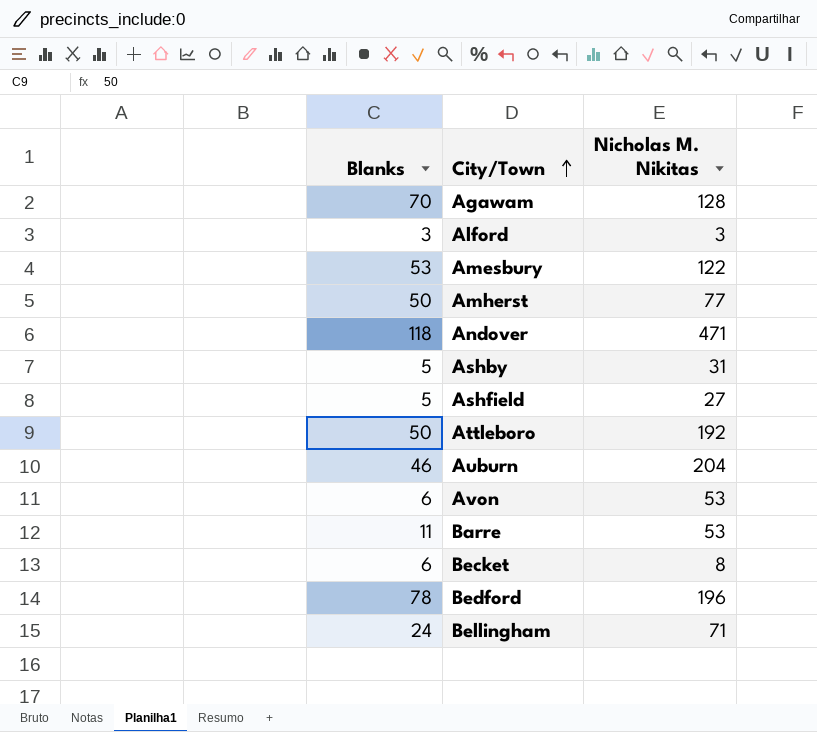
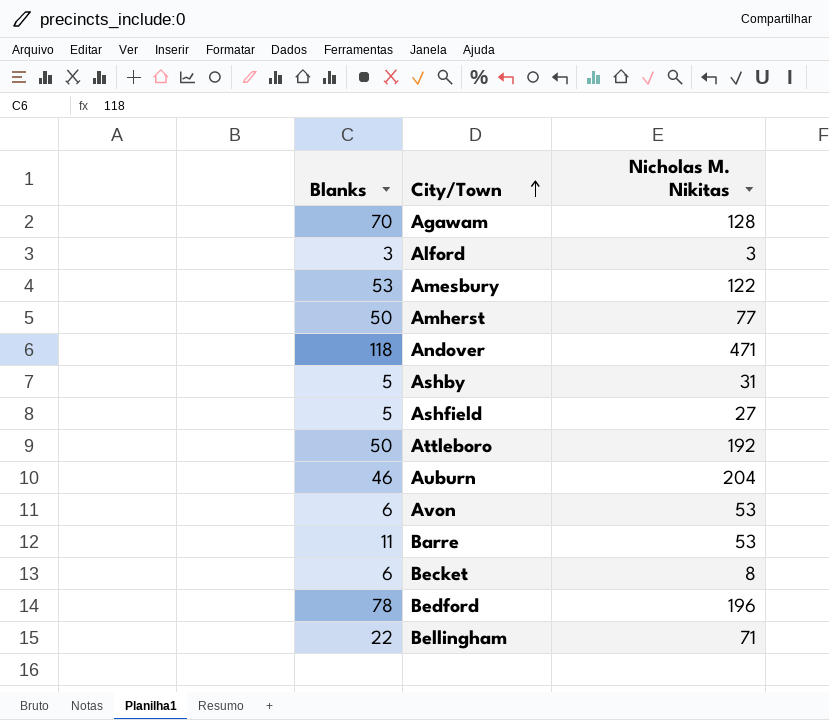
Bellingham | Blanks: 24 -> 22

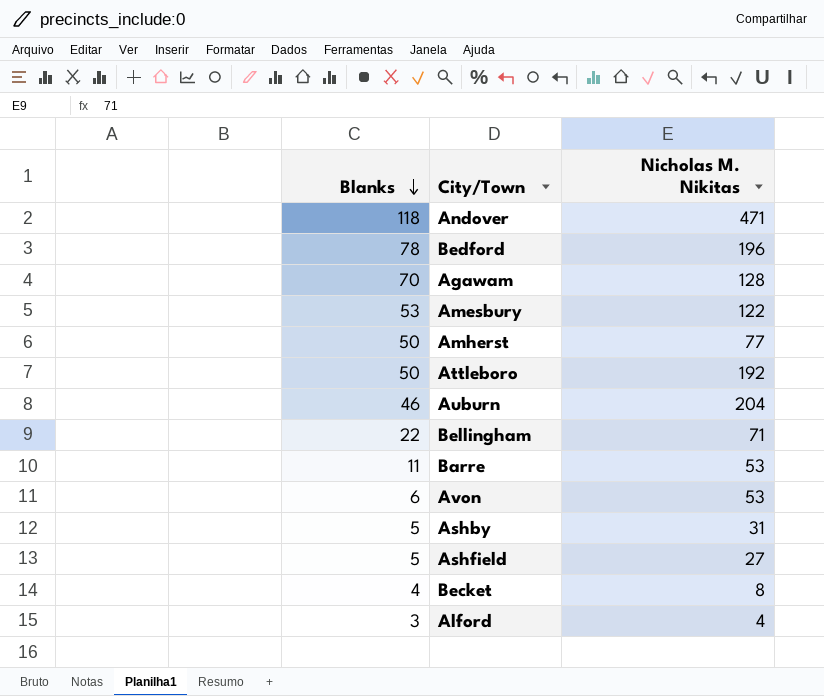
row order: City/Town ascending -> Blanks descending
Becket | Blanks: 6 -> 4
Alford | Nicholas M. Nikitas: 3 -> 4

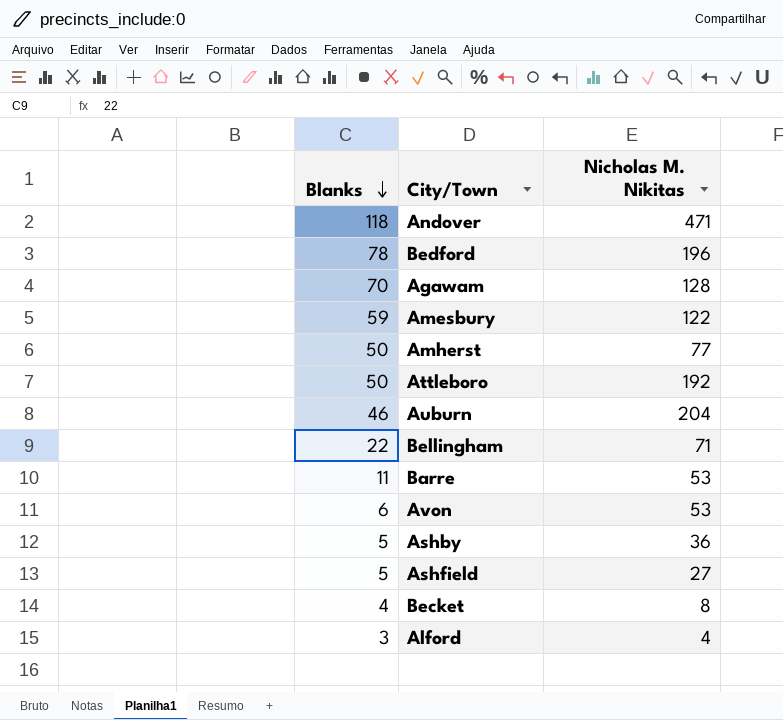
Amesbury | Blanks: 53 -> 59
Ashby | Nicholas M. Nikitas: 31 -> 36

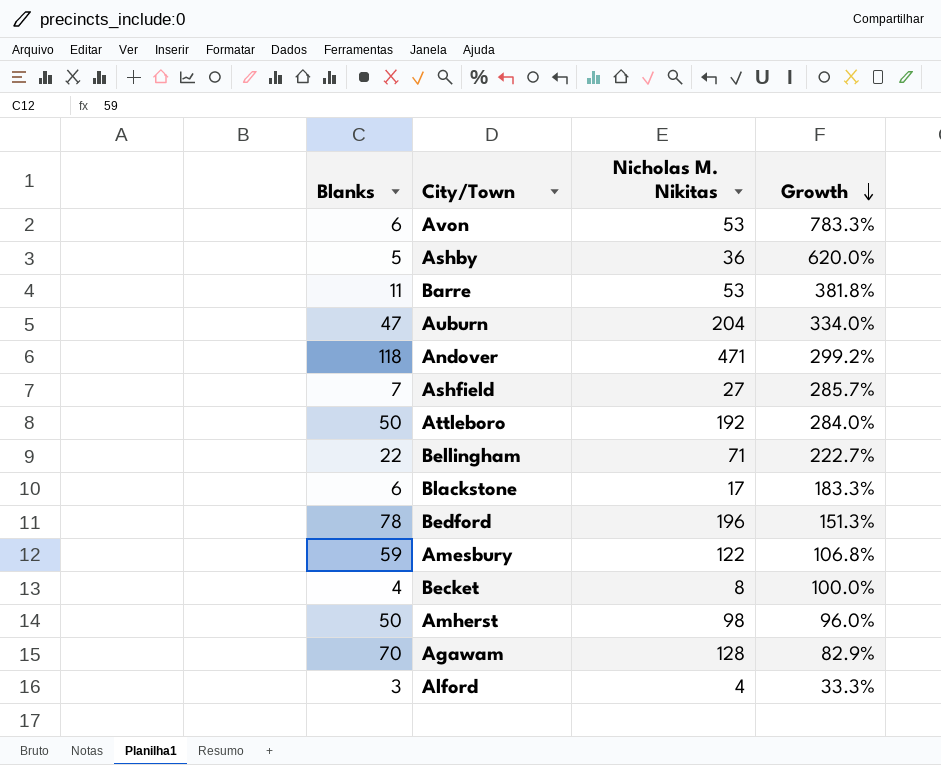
row order: Blanks descending -> Growth descending
column Growth | formula: none -> ([Nicholas M. Nikitas] - [Blanks]) / [Blanks]
Auburn | Blanks: 46 -> 47
Ashfield | Blanks: 5 -> 7
row Blackstone: none -> 6 | 17 | 183.3%
Amherst | Nicholas M. Nikitas: 77 -> 98

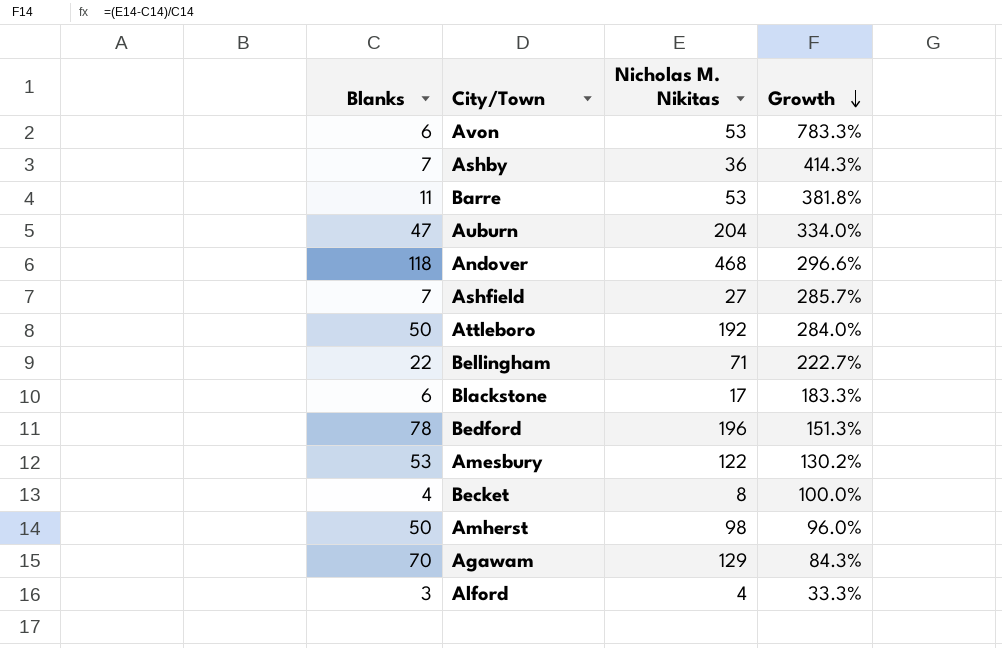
Ashby | Blanks: 5 -> 7
Ashby | Growth: 620.0% -> 414.3%
Andover | Nicholas M. Nikitas: 471 -> 468
Andover | Growth: 299.2% -> 296.6%
Amesbury | Blanks: 59 -> 53
Amesbury | Growth: 106.8% -> 130.2%
Agawam | Nicholas M. Nikitas: 128 -> 129
Agawam | Growth: 82.9% -> 84.3%

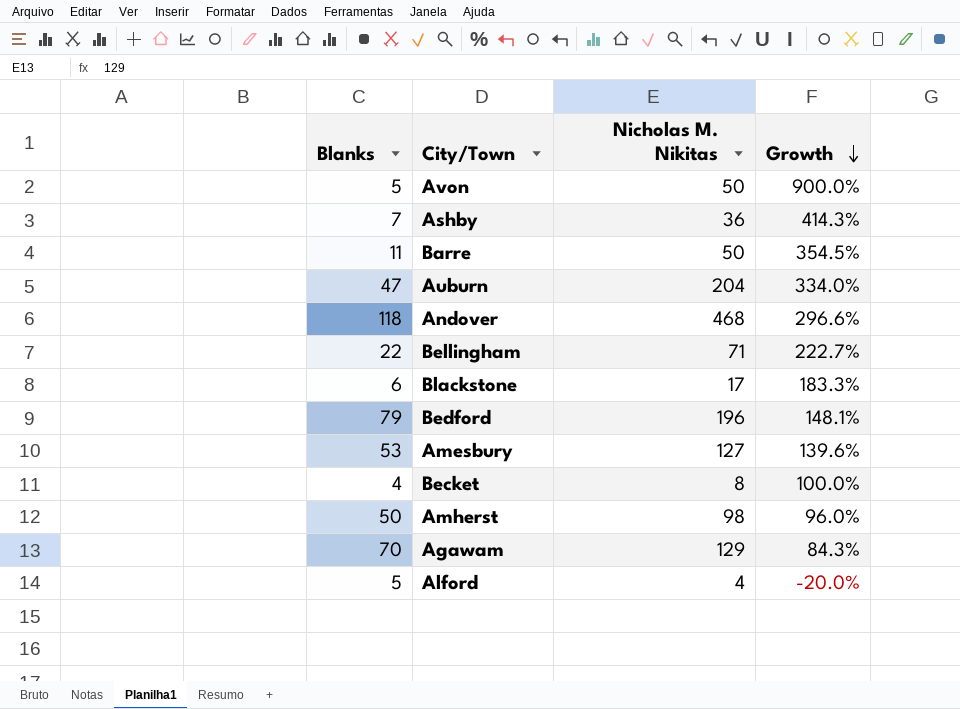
row Ashfield: 7 | 27 | 285.7% -> none
row Attleboro: 50 | 192 | 284.0% -> none
Avon | Blanks: 6 -> 5
Avon | Nicholas M. Nikitas: 53 -> 50
Avon | Growth: 783.3% -> 900.0%
Barre | Nicholas M. Nikitas: 53 -> 50
Barre | Growth: 381.8% -> 354.5%
Bedford | Blanks: 78 -> 79
Bedford | Growth: 151.3% -> 148.1%
Amesbury | Nicholas M. Nikitas: 122 -> 127
Amesbury | Growth: 130.2% -> 139.6%
Alford | Blanks: 3 -> 5
Alford | Growth: 33.3% -> -20.0%

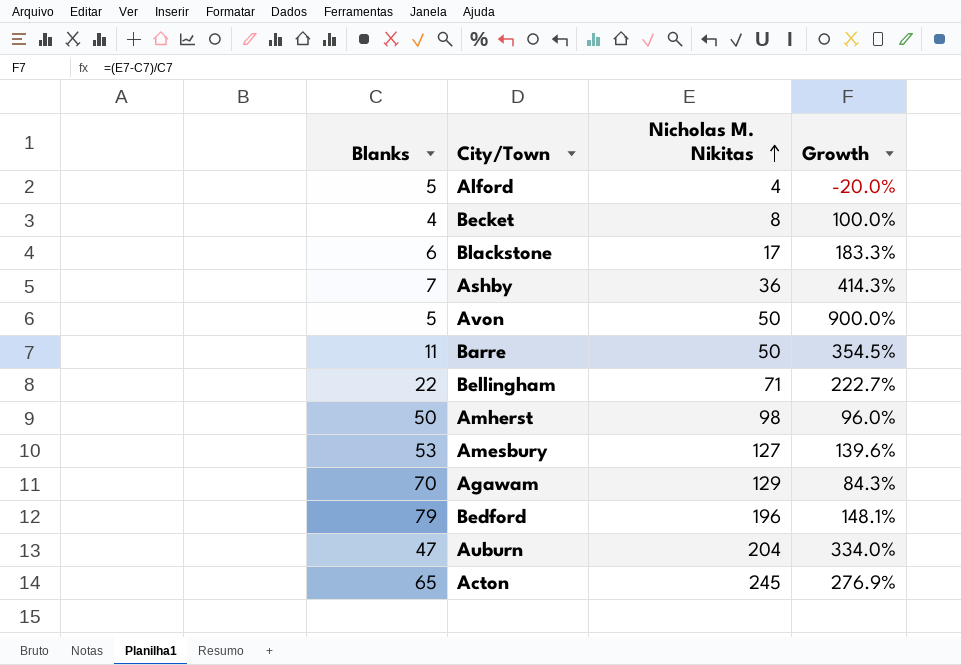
row order: Growth descending -> Nicholas M. Nikitas ascending
row Andover: 118 | 468 | 296.6% -> none
row Acton: none -> 65 | 245 | 276.9%

